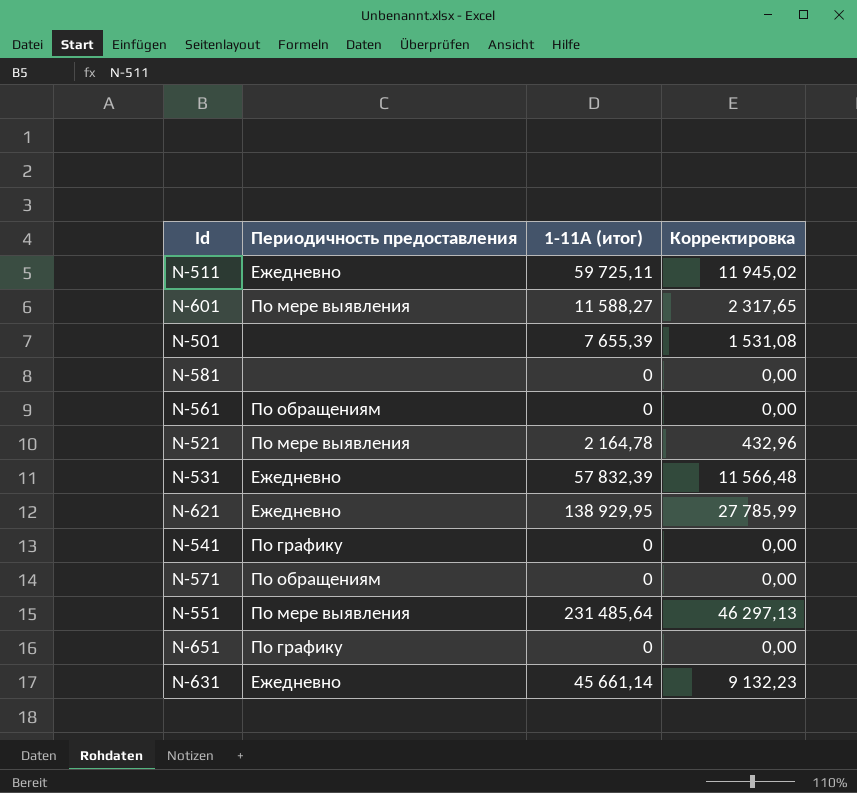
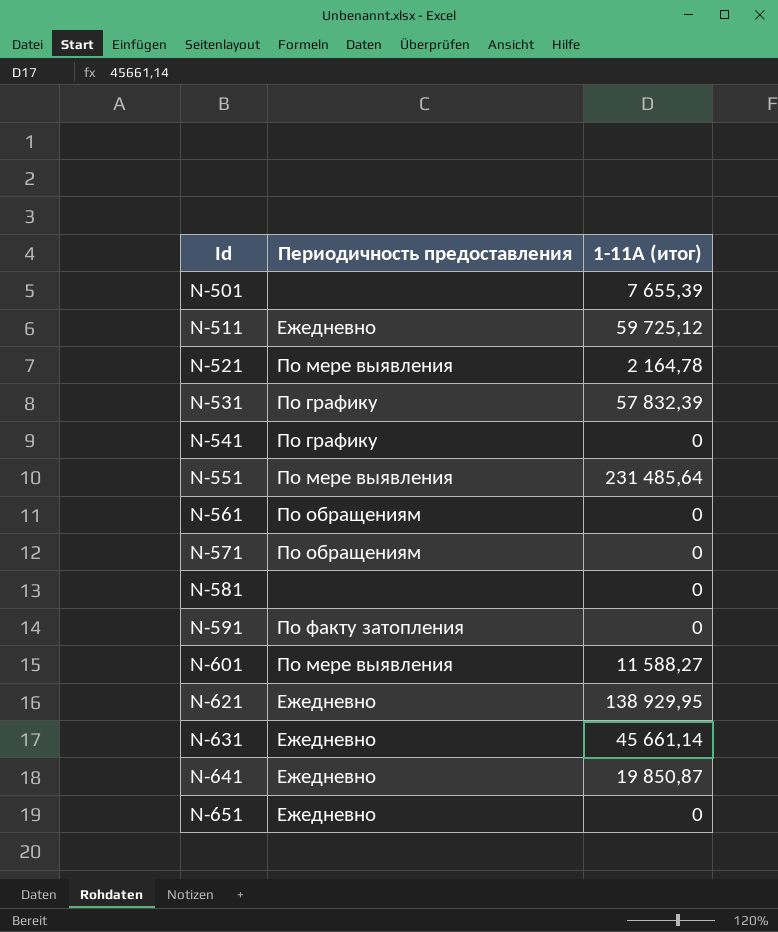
row order: none -> Id ascending
column Корректировка | formula: [1-11А (итог)] * 0,2 -> none
N-511 | 1-11А (итог): 59 725,11 -> 59 725,12
N-531 | Периодичность предоставления: Ежедневно -> По графику
row N-591: none -> По факту затопления | 0
row N-641: none -> Ежедневно | 19 850,87
N-651 | Периодичность предоставления: По графику -> Ежедневно

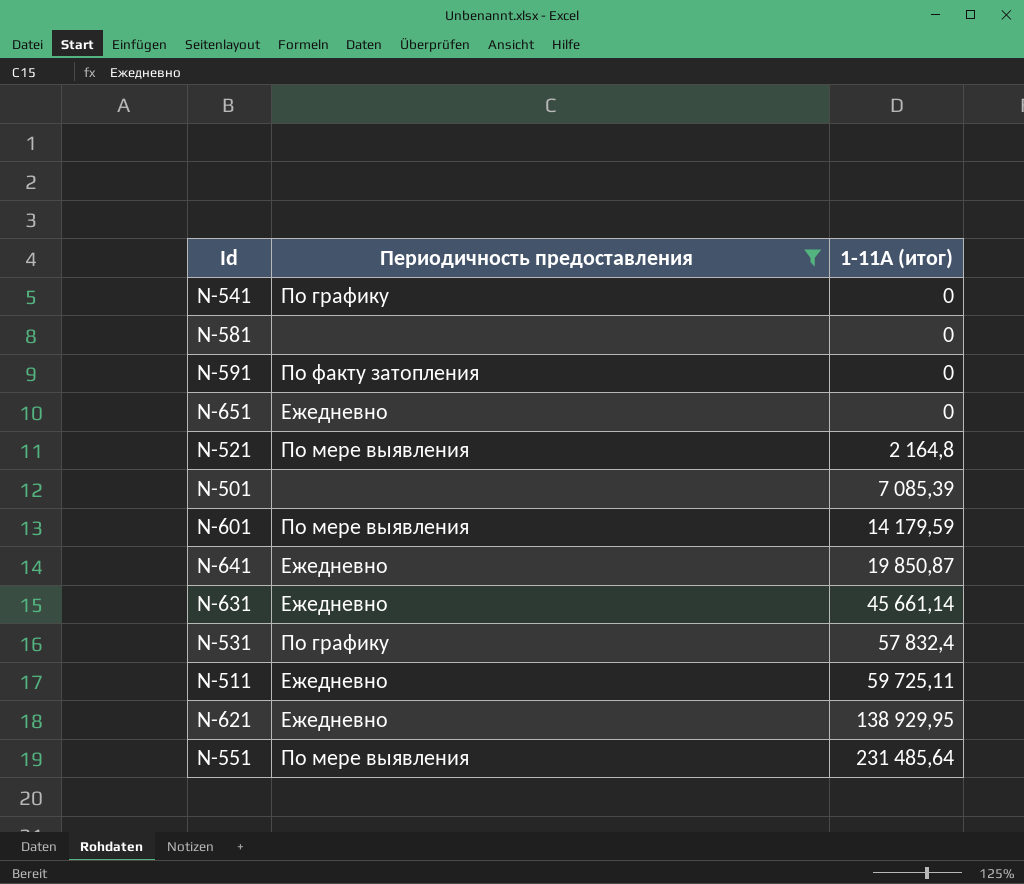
filter: none -> Периодичность предоставления != По обращениям
row order: Id ascending -> 1-11А (итог) ascending
N-521 | 1-11А (итог): 2 164,78 -> 2 164,8
N-501 | 1-11А (итог): 7 655,39 -> 7 085,39
N-601 | 1-11А (итог): 11 588,27 -> 14 179,59
N-531 | 1-11А (итог): 57 832,39 -> 57 832,4
N-511 | 1-11А (итог): 59 725,12 -> 59 725,11

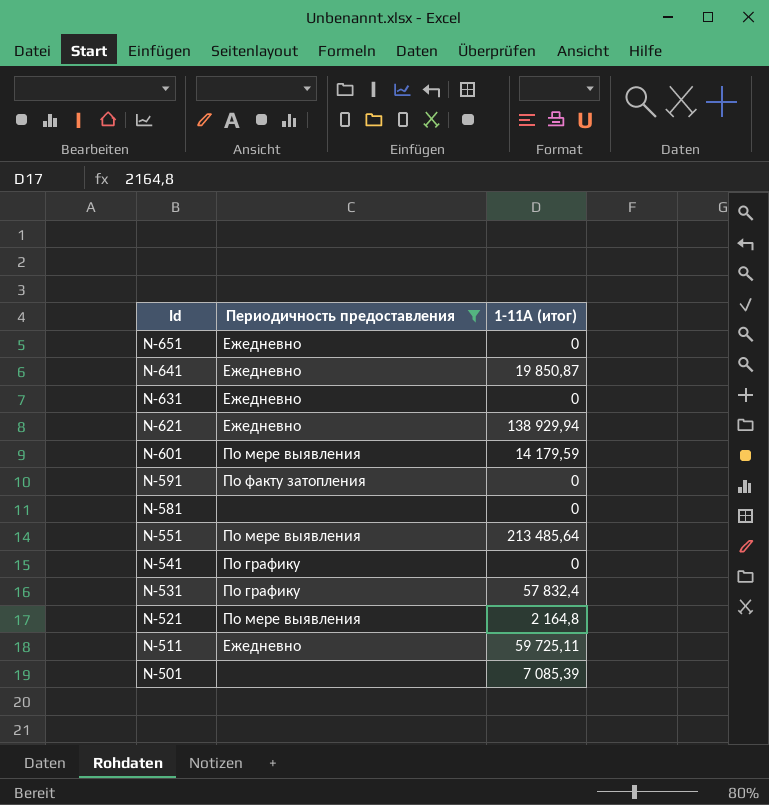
row order: 1-11А (итог) ascending -> Id descending
N-631 | 1-11А (итог): 45 661,14 -> 0
N-621 | 1-11А (итог): 138 929,95 -> 138 929,94
N-551 | 1-11А (итог): 231 485,64 -> 213 485,64

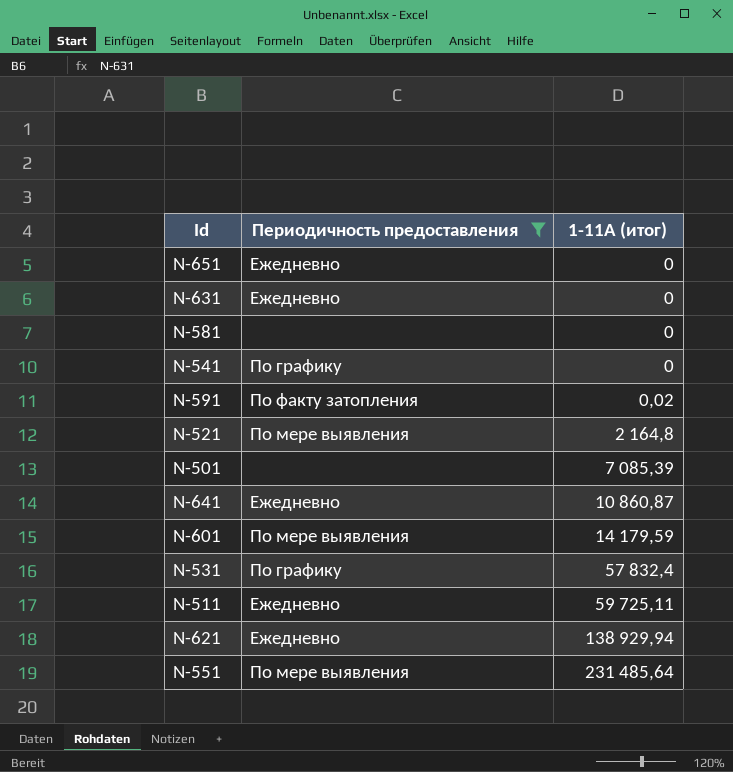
row order: Id descending -> 1-11А (итог) ascending
N-591 | 1-11А (итог): 0 -> 0,02
N-641 | 1-11А (итог): 19 850,87 -> 10 860,87
N-551 | 1-11А (итог): 213 485,64 -> 231 485,64

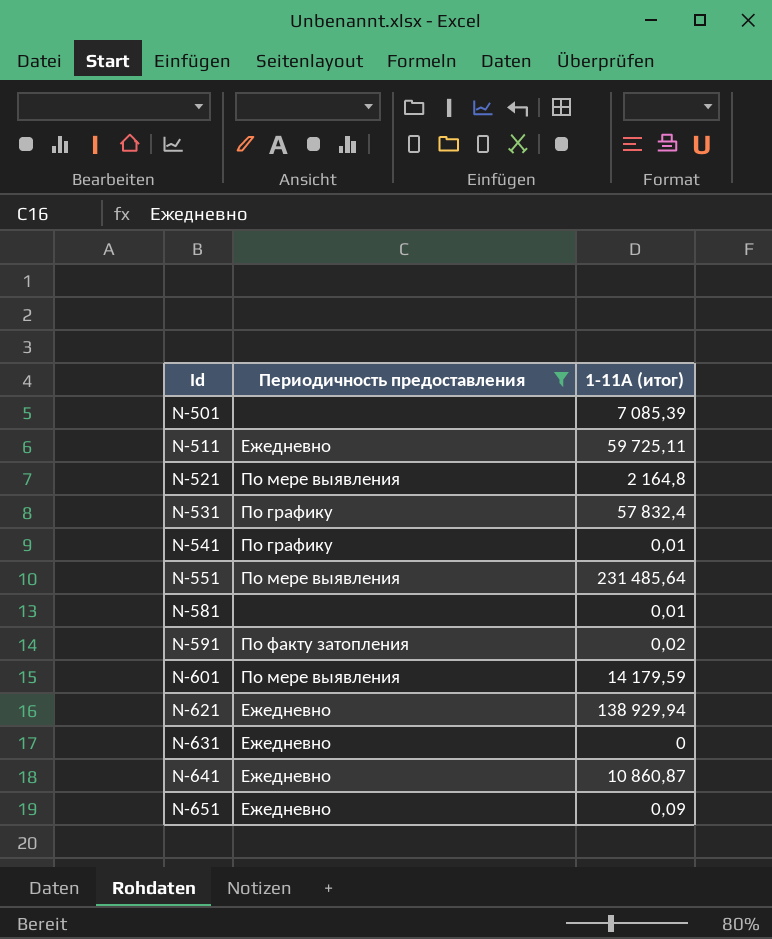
row order: 1-11А (итог) ascending -> Id ascending
N-541 | 1-11А (итог): 0 -> 0,01
N-581 | 1-11А (итог): 0 -> 0,01
N-651 | 1-11А (итог): 0 -> 0,09

